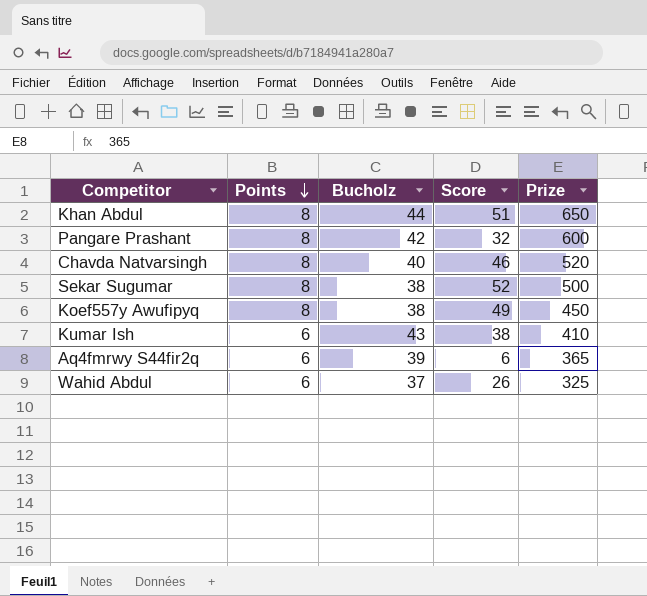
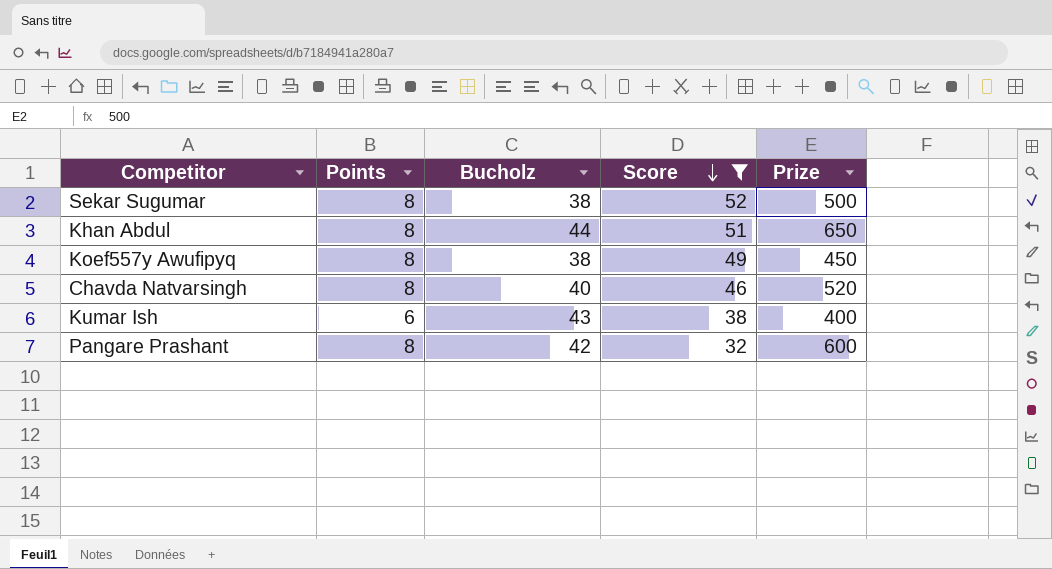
filter: none -> Score >= 32
row order: Points descending -> Score descending
Kumar Ish | Prize: 410 -> 400

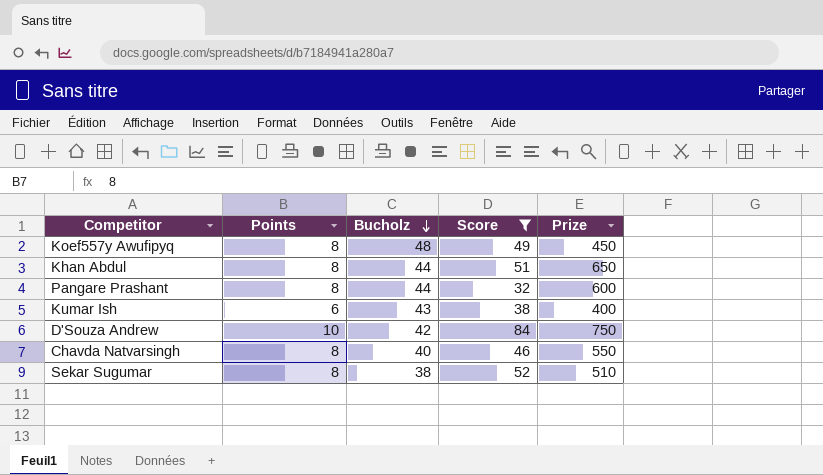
row order: Score descending -> Bucholz descending
Koef557y Awufipyq | Bucholz: 38 -> 48
Pangare Prashant | Bucholz: 42 -> 44
row D'Souza Andrew: none -> 10 | 42 | 84 | 750
Chavda Natvarsingh | Prize: 520 -> 550
Sekar Sugumar | Prize: 500 -> 510

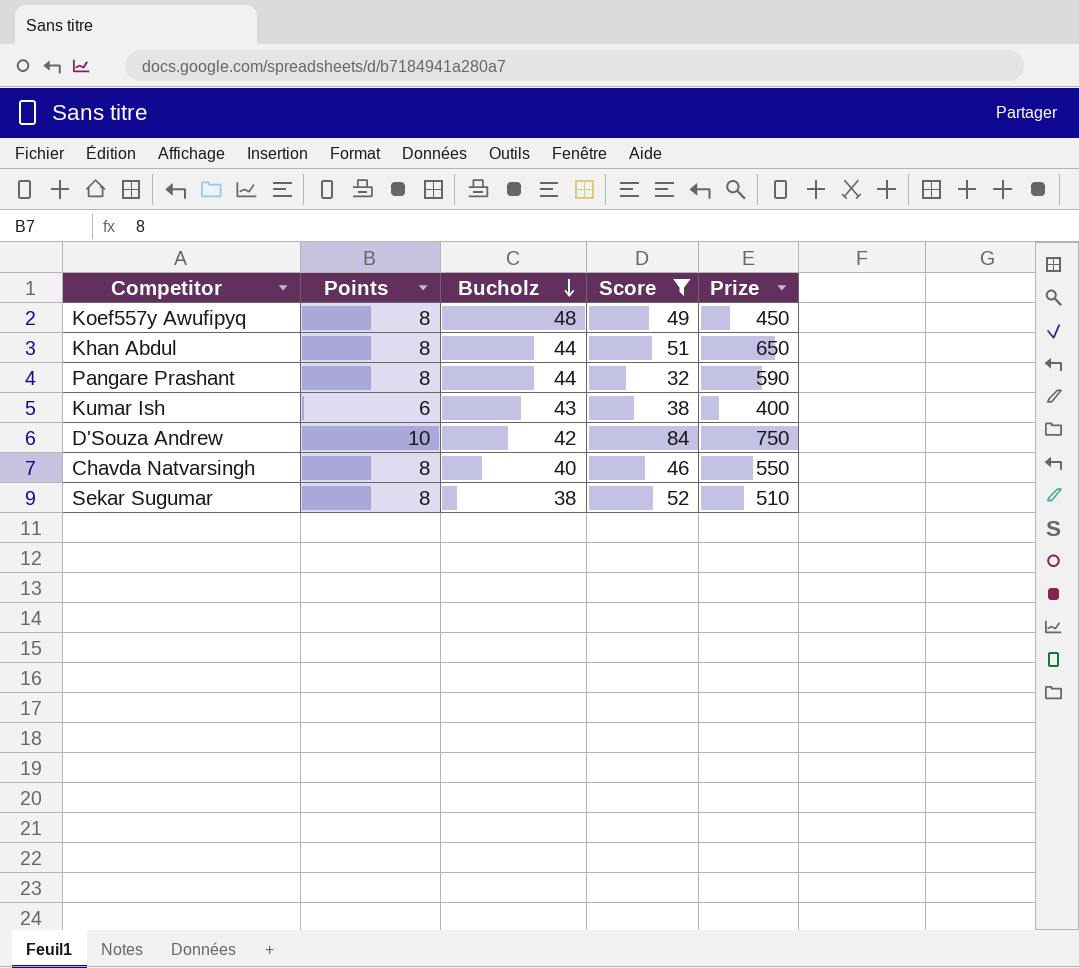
Pangare Prashant | Prize: 600 -> 590

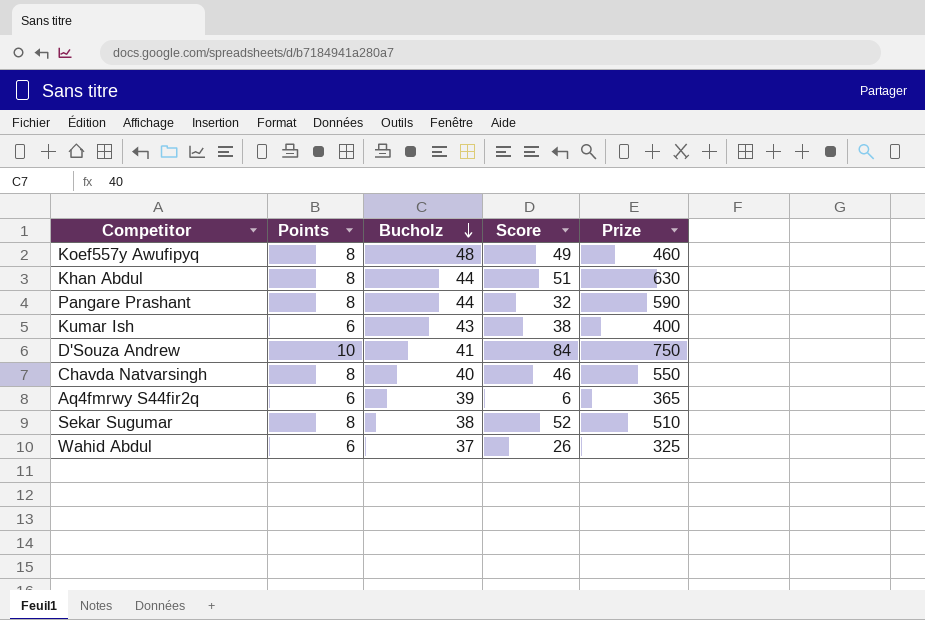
filter: Score >= 32 -> none
Koef557y Awufipyq | Prize: 450 -> 460
Khan Abdul | Prize: 650 -> 630
D'Souza Andrew | Bucholz: 42 -> 41

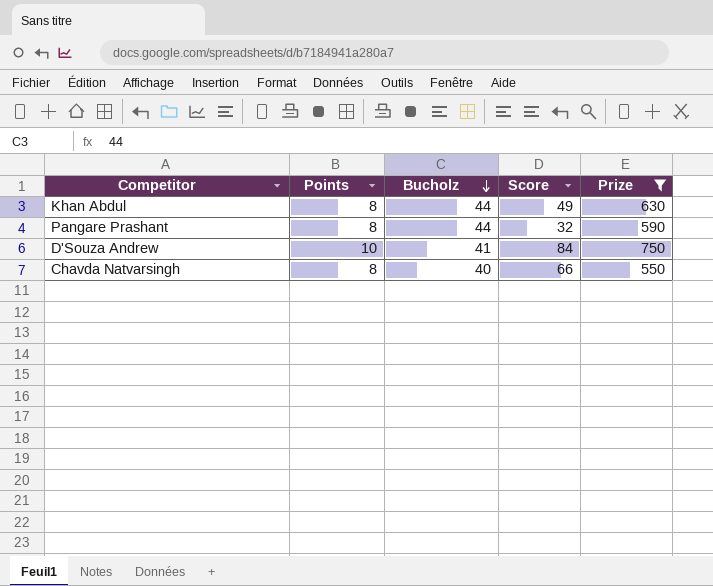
filter: none -> Prize >= 550
Khan Abdul | Score: 51 -> 49
Chavda Natvarsingh | Score: 46 -> 66

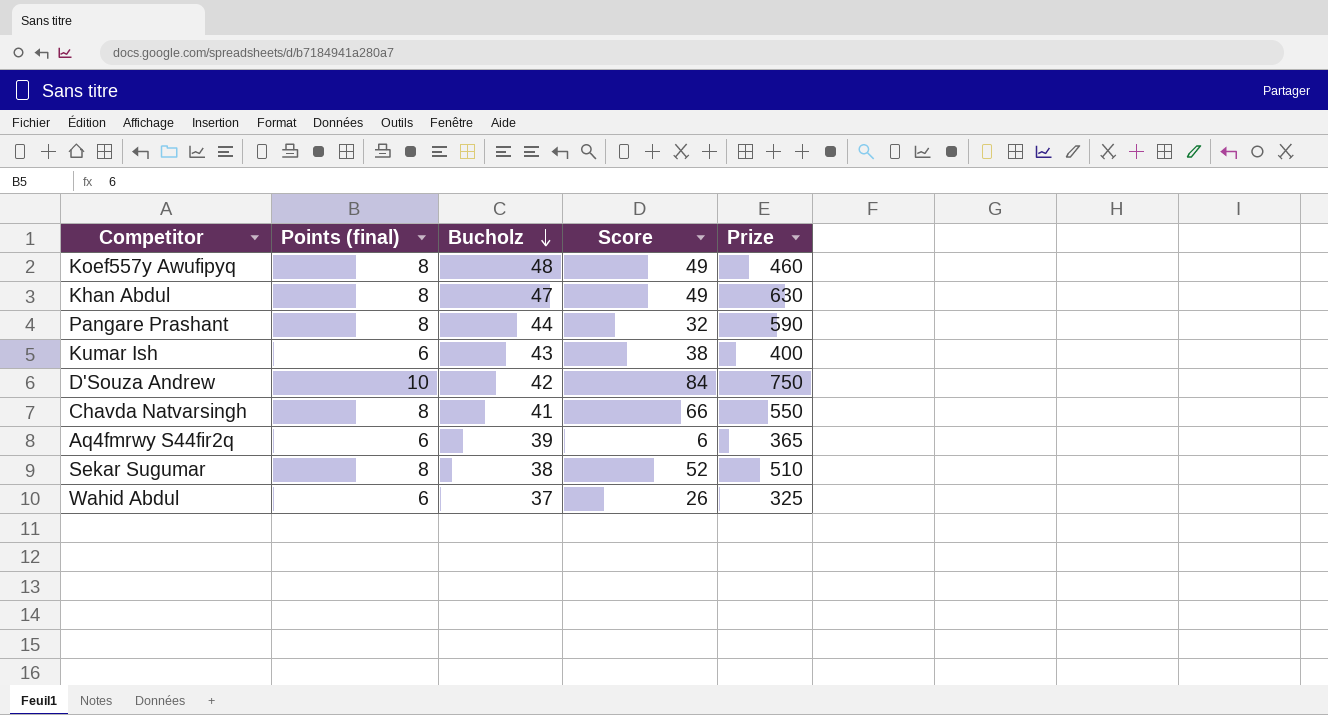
filter: Prize >= 550 -> none
column name: Points -> Points (final)
Khan Abdul | Bucholz: 44 -> 47
D'Souza Andrew | Bucholz: 41 -> 42
Chavda Natvarsingh | Bucholz: 40 -> 41

